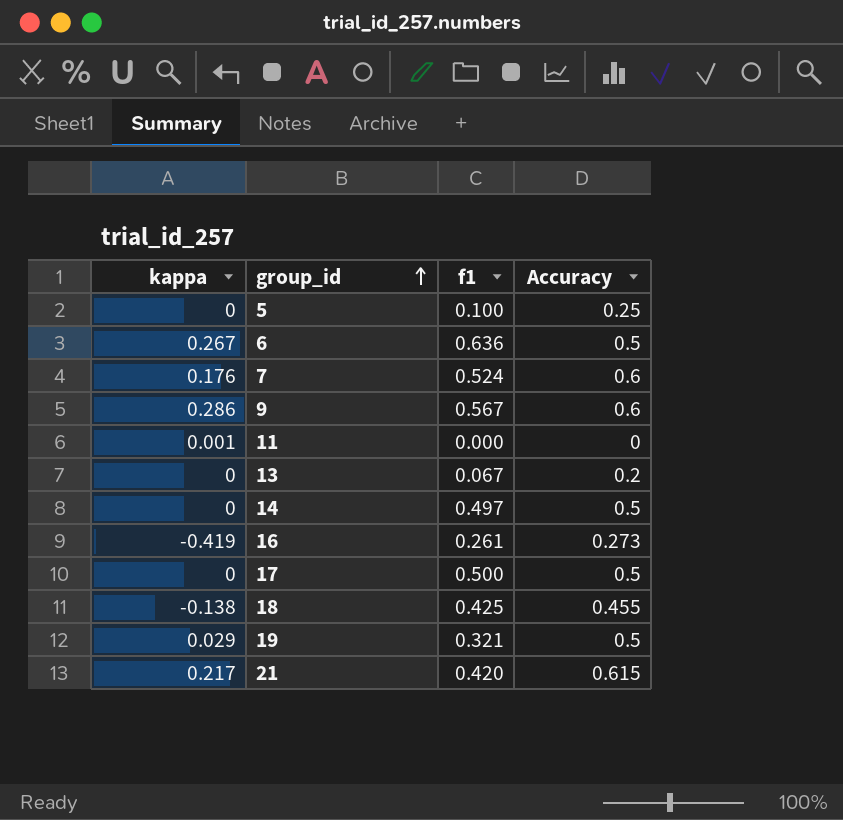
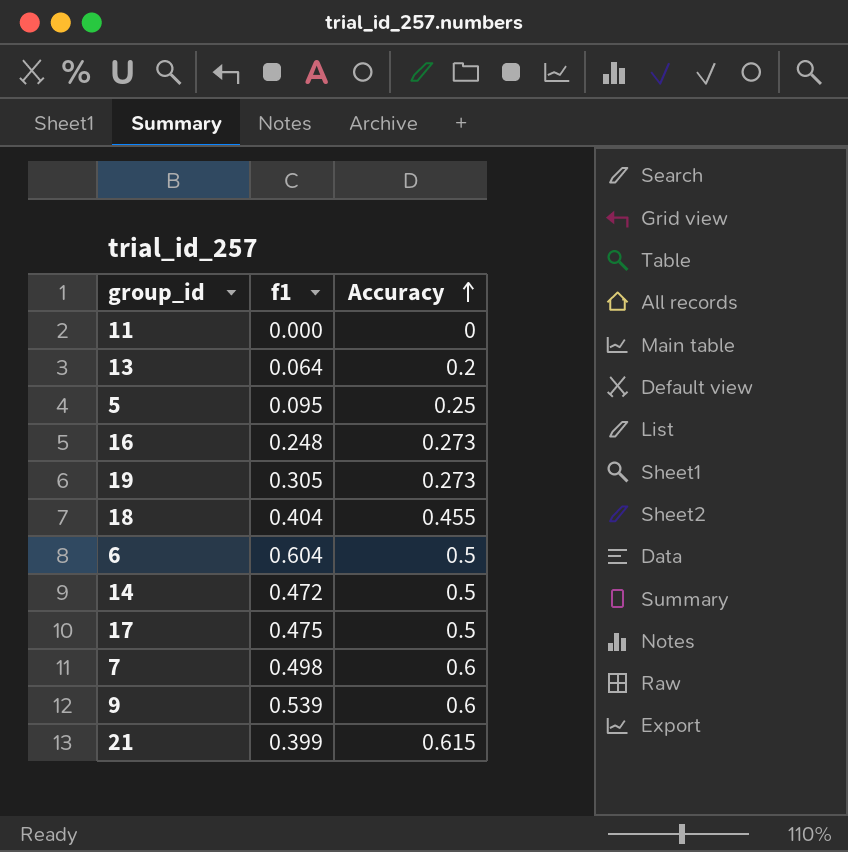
row order: group_id ascending -> Accuracy ascending
column kappa | position: 1 -> none
13 | f1: 0.067 -> 0.064
5 | f1: 0.100 -> 0.095
16 | f1: 0.261 -> 0.248
19 | f1: 0.321 -> 0.305
19 | Accuracy: 0.5 -> 0.273
18 | f1: 0.425 -> 0.404
6 | f1: 0.636 -> 0.604
14 | f1: 0.497 -> 0.472
17 | f1: 0.500 -> 0.475
7 | f1: 0.524 -> 0.498
9 | f1: 0.567 -> 0.539
21 | f1: 0.420 -> 0.399

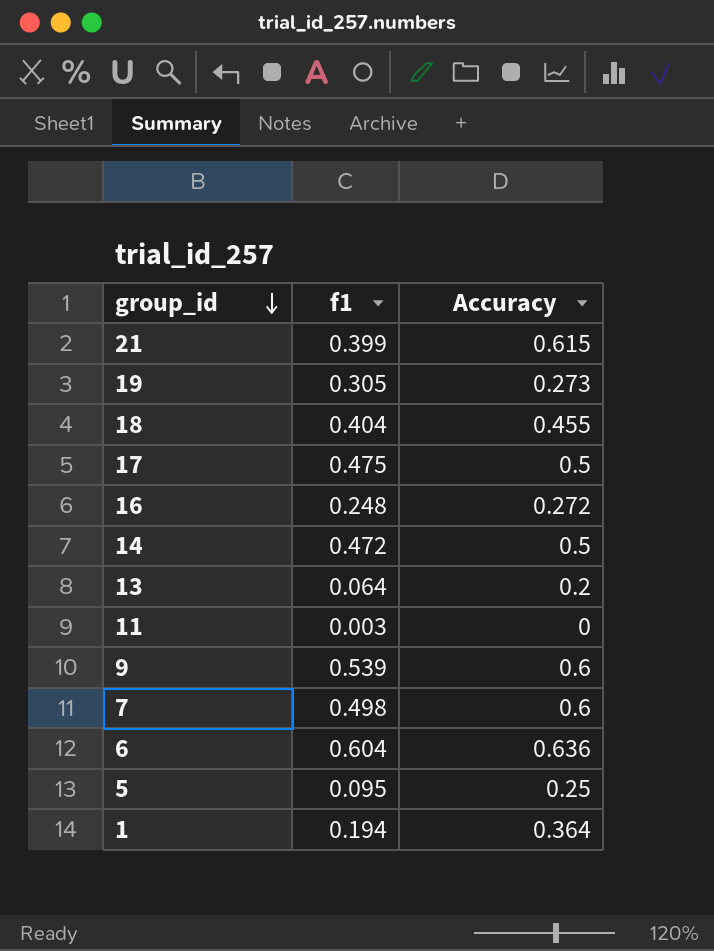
row order: Accuracy ascending -> group_id descending
16 | Accuracy: 0.273 -> 0.272
11 | f1: 0.000 -> 0.003
6 | Accuracy: 0.5 -> 0.636
row 1: none -> 0.194 | 0.364

